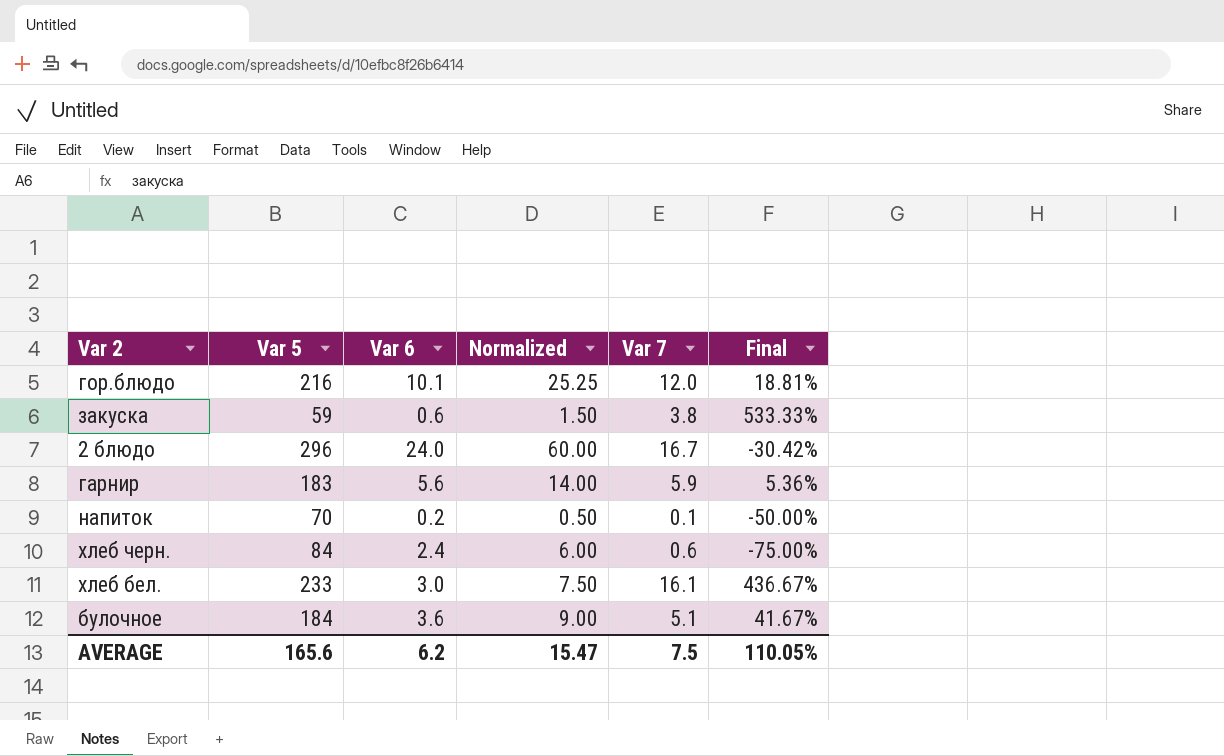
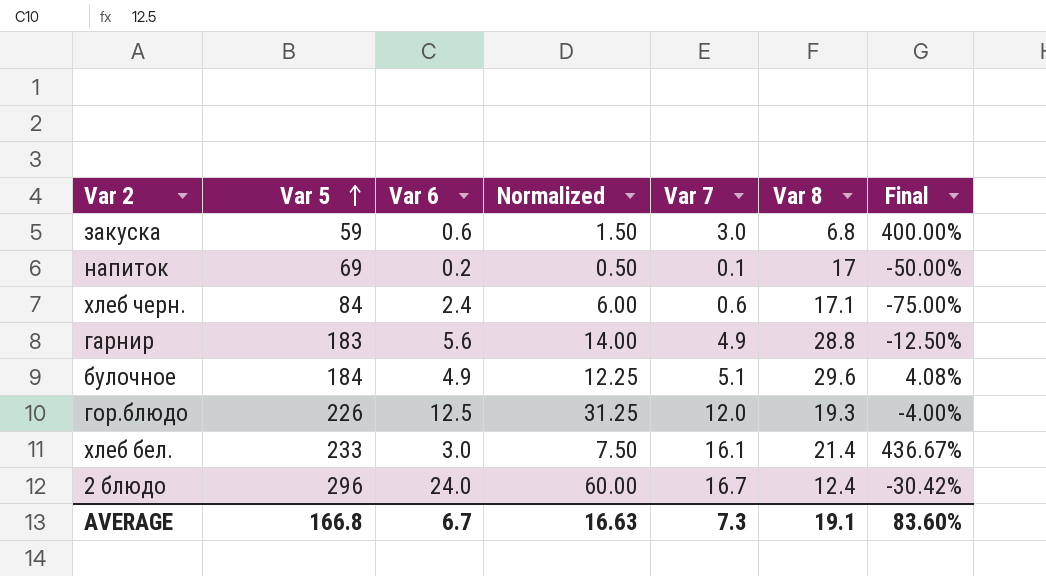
row order: none -> Var 5 ascending
column Var 8 | position: none -> 6
закуска | Var 7: 3.8 -> 3.0
закуска | Final: 533.33% -> 400.00%
напиток | Var 5: 70 -> 69
гарнир | Var 7: 5.9 -> 4.9
гарнир | Final: 5.36% -> -12.50%
булочное | Var 6: 3.6 -> 4.9
булочное | Normalized: 9.00 -> 12.25
булочное | Final: 41.67% -> 4.08%
гор.блюдо | Var 5: 216 -> 226
гор.блюдо | Var 6: 10.1 -> 12.5
гор.блюдо | Normalized: 25.25 -> 31.25
гор.блюдо | Final: 18.81% -> -4.00%
AVERAGE | Var 5: 165.6 -> 166.8
AVERAGE | Var 6: 6.2 -> 6.7
AVERAGE | Normalized: 15.47 -> 16.63
AVERAGE | Var 7: 7.5 -> 7.3
AVERAGE | Final: 110.05% -> 83.60%

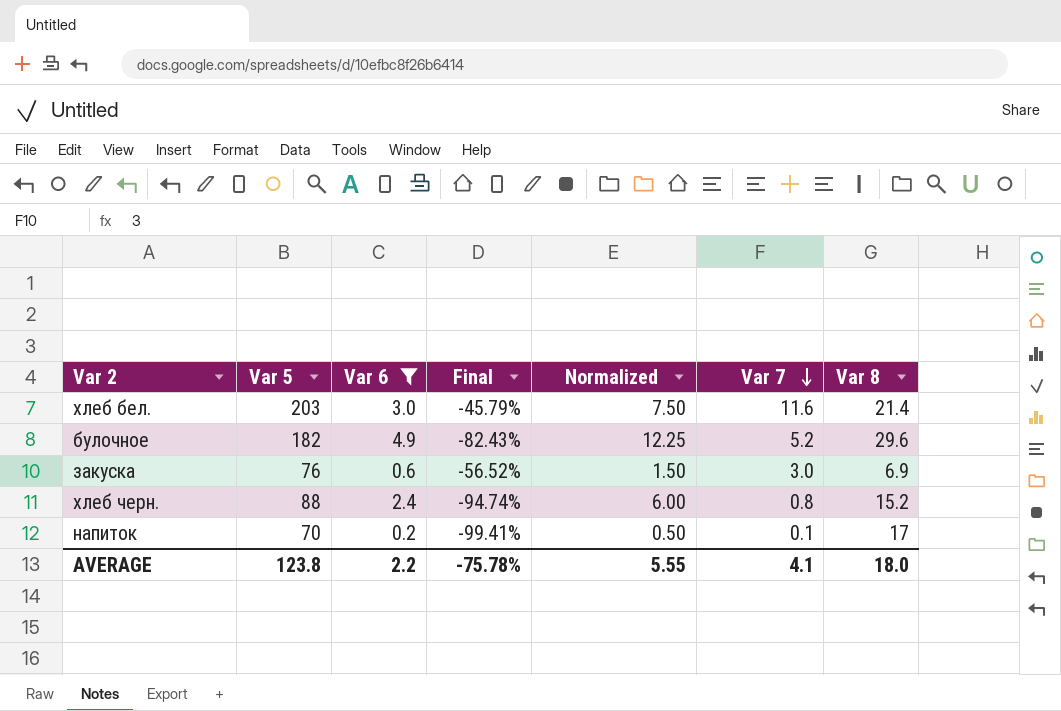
filter: none -> Var 6 <= 4.9
row order: Var 5 ascending -> Var 7 descending
column Final | formula: ([Var 7] - [Var 6]) / [Var 6] -> ([Var 7] - [Var 8]) / [Var 8]
column Final | position: 7 -> 4
хлеб бел. | Var 5: 233 -> 203
хлеб бел. | Var 7: 16.1 -> 11.6
булочное | Var 5: 184 -> 182
булочное | Var 7: 5.1 -> 5.2
закуска | Var 5: 59 -> 76
закуска | Var 8: 6.8 -> 6.9
хлеб черн. | Var 5: 84 -> 88
хлеб черн. | Var 7: 0.6 -> 0.8
хлеб черн. | Var 8: 17.1 -> 15.2
напиток | Var 5: 69 -> 70
AVERAGE | Var 5: 166.8 -> 123.8
AVERAGE | Var 6: 6.7 -> 2.2
AVERAGE | Final: 83.60% -> -75.78%
AVERAGE | Normalized: 16.63 -> 5.55
AVERAGE | Var 7: 7.3 -> 4.1
AVERAGE | Var 8: 19.1 -> 18.0

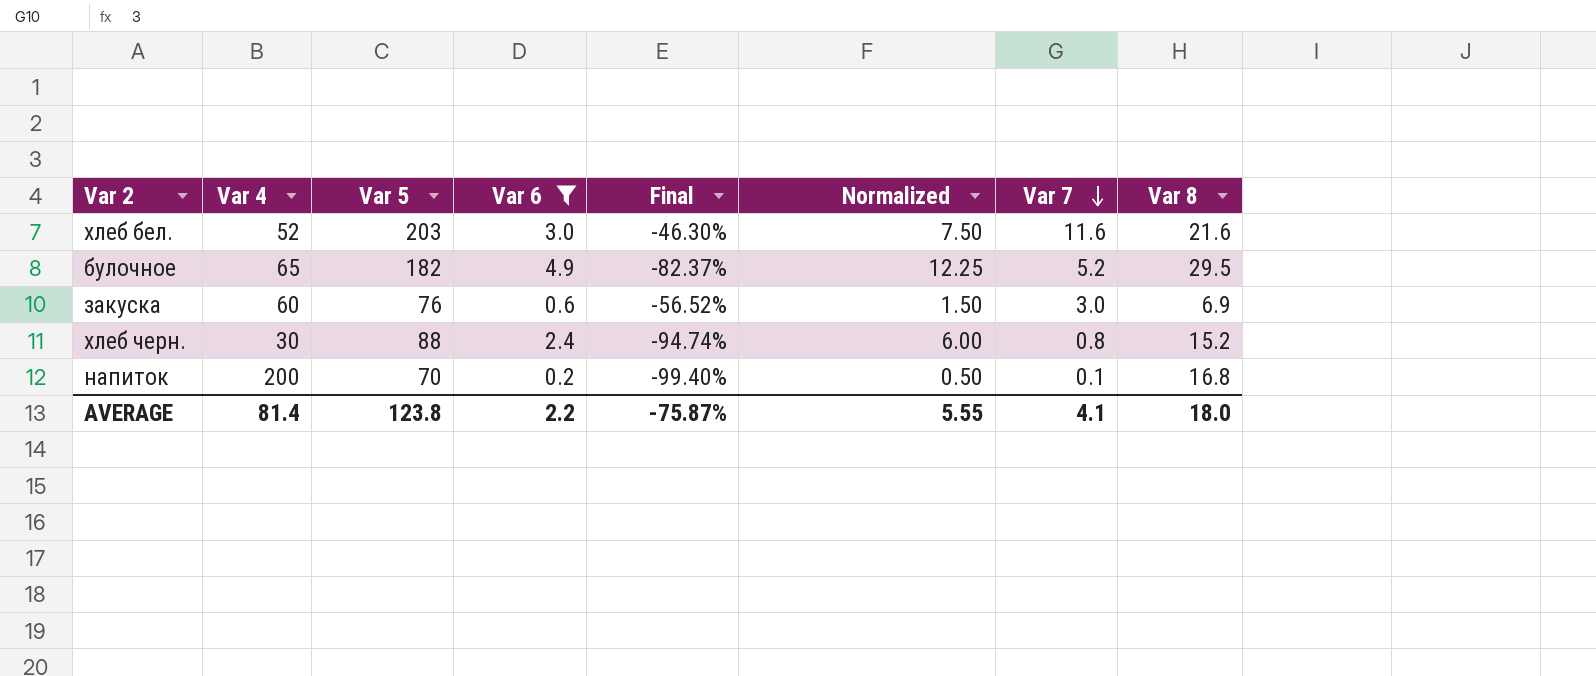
column Var 4 | position: none -> 2
хлеб бел. | Final: -45.79% -> -46.30%
хлеб бел. | Var 8: 21.4 -> 21.6
булочное | Final: -82.43% -> -82.37%
булочное | Var 8: 29.6 -> 29.5
напиток | Final: -99.41% -> -99.40%
напиток | Var 8: 17 -> 16.8
AVERAGE | Final: -75.78% -> -75.87%

